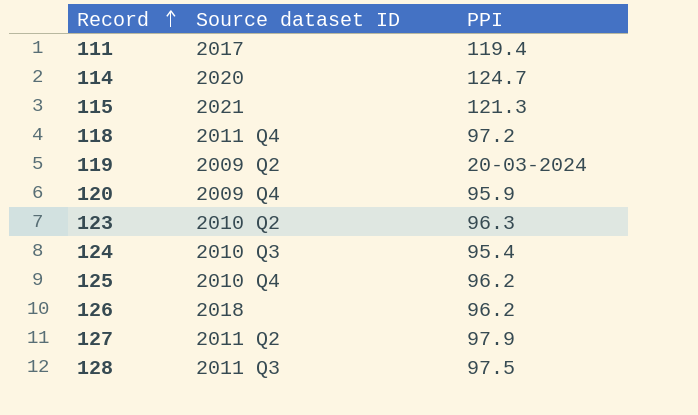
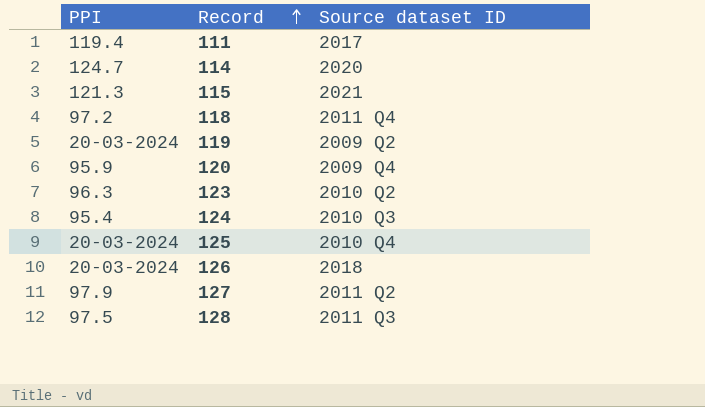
column PPI | position: 3 -> 1
125 | PPI: 96.2 -> 20-03-2024
126 | PPI: 96.2 -> 20-03-2024

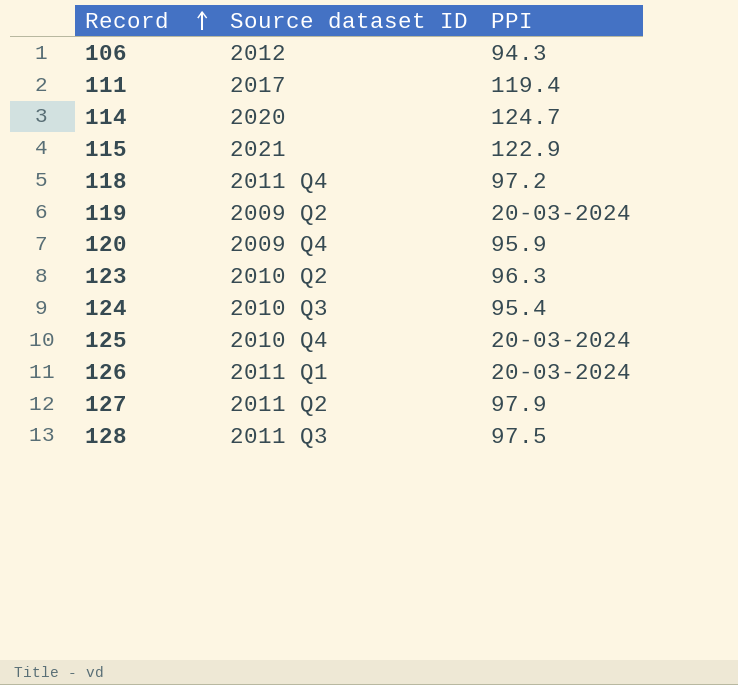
column PPI | position: 1 -> 3
row 106: none -> 2012 | 94.3
115 | PPI: 121.3 -> 122.9
126 | Source dataset ID: 2018 -> 2011 Q1

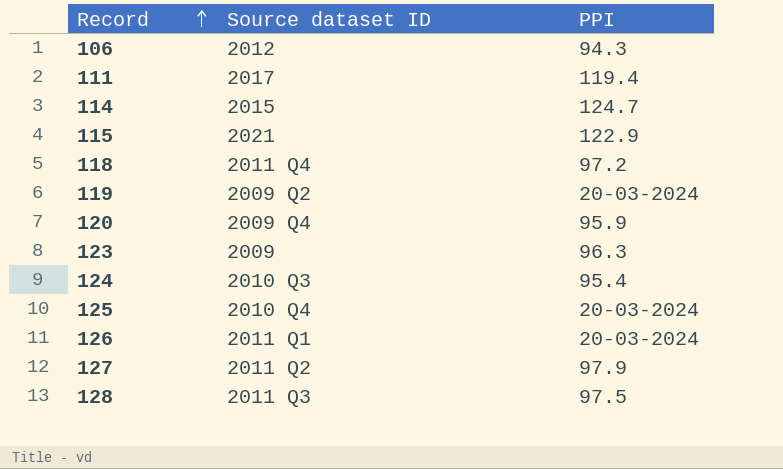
114 | Source dataset ID: 2020 -> 2015
123 | Source dataset ID: 2010 Q2 -> 2009

